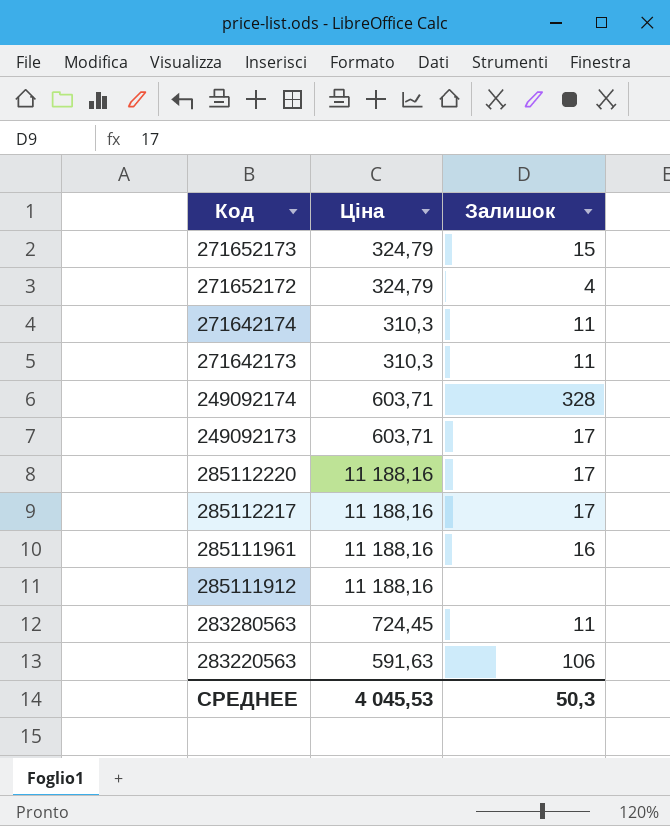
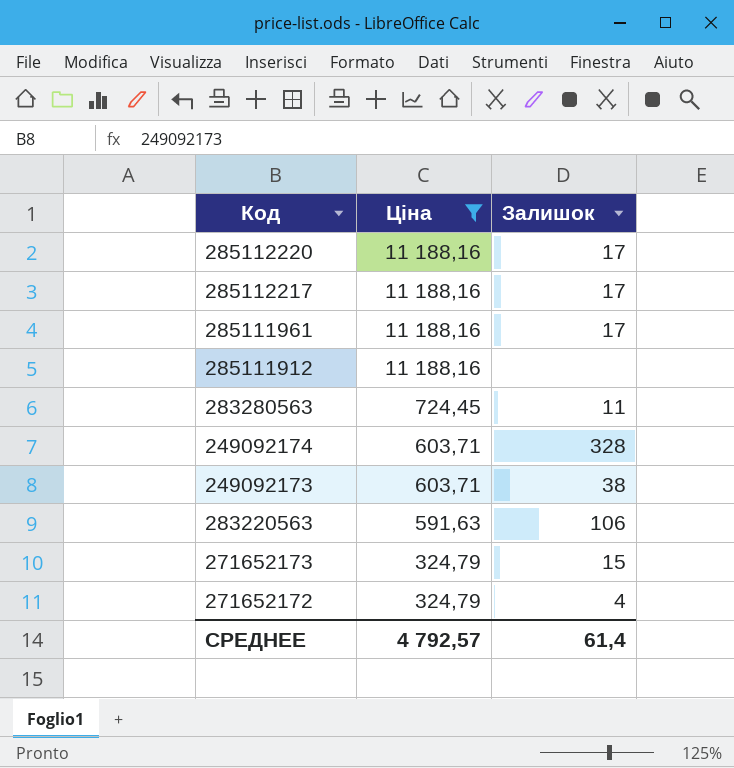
filter: none -> Ціна != 310,3
row order: none -> Ціна descending
285111961 | Залишок: 16 -> 17
249092173 | Залишок: 17 -> 38
СРЕДНЕЕ | Ціна: 4 045,53 -> 4 792,57
СРЕДНЕЕ | Залишок: 50,3 -> 61,4

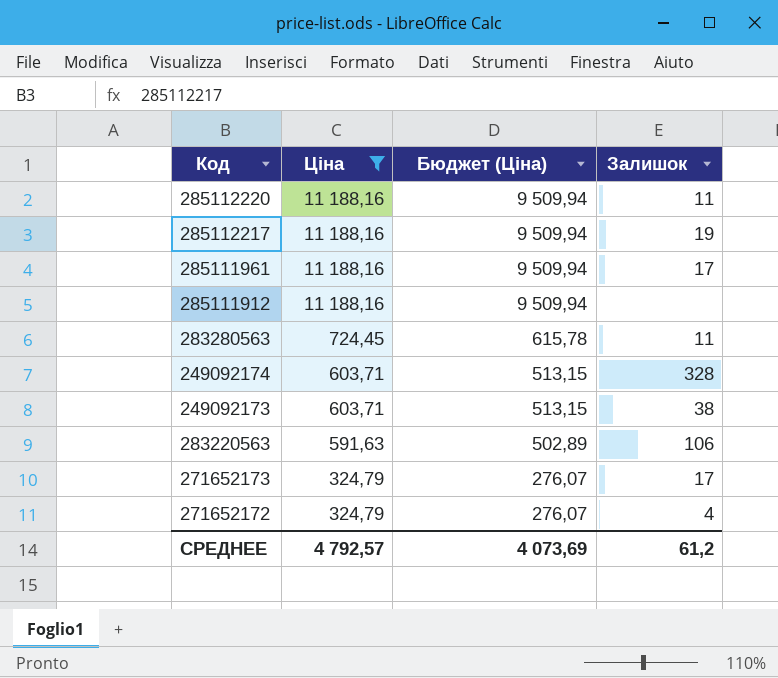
column Бюджет (Ціна) | formula: none -> [Ціна] * 0,85
285112220 | Залишок: 17 -> 11
285112217 | Залишок: 17 -> 19
271652173 | Залишок: 15 -> 17
СРЕДНЕЕ | Залишок: 61,4 -> 61,2

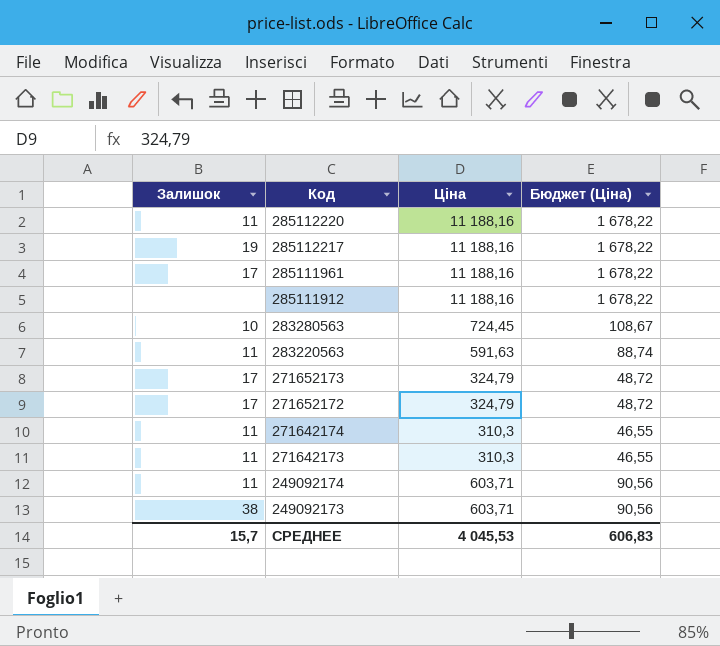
filter: Ціна != 310,3 -> none
row order: Ціна descending -> Код descending
column Залишок | position: 4 -> 1
column Бюджет (Ціна) | formula: [Ціна] * 0,85 -> [Ціна] * 0,15
283280563 | Залишок: 11 -> 10
283220563 | Залишок: 106 -> 11
271652172 | Залишок: 4 -> 17
249092174 | Залишок: 328 -> 11
СРЕДНЕЕ | Залишок: 61,2 -> 15,7
СРЕДНЕЕ | Ціна: 4 792,57 -> 4 045,53
СРЕДНЕЕ | Бюджет (Ціна): 4 073,69 -> 606,83

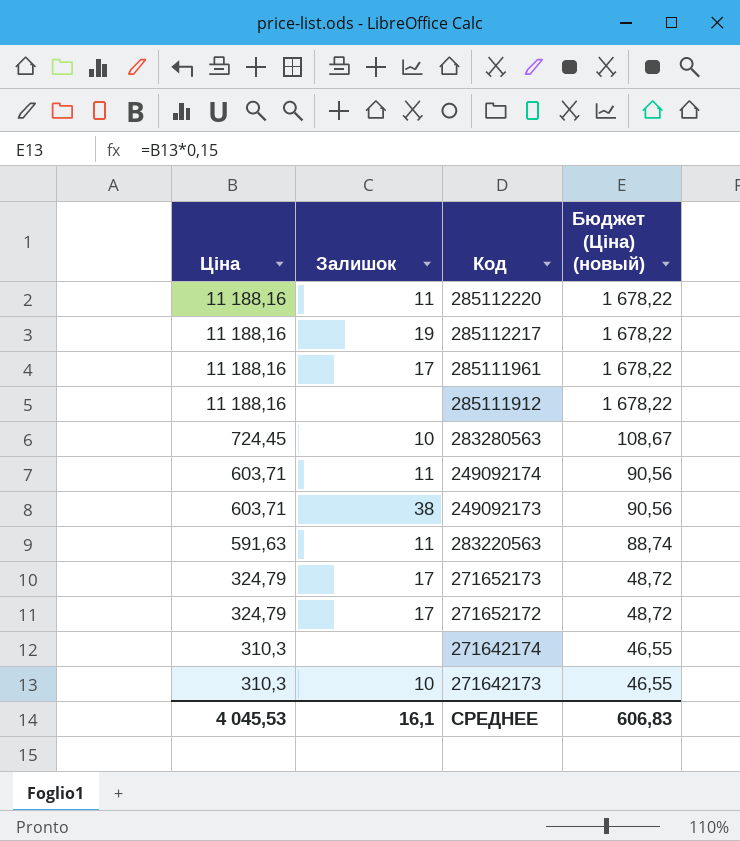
row order: Код descending -> Ціна descending
column Ціна | position: 3 -> 1
column name: Бюджет (Ціна) -> Бюджет (Ціна) (новый)
271642174 | Залишок: 11 -> none
271642173 | Залишок: 11 -> 10
СРЕДНЕЕ | Залишок: 15,7 -> 16,1

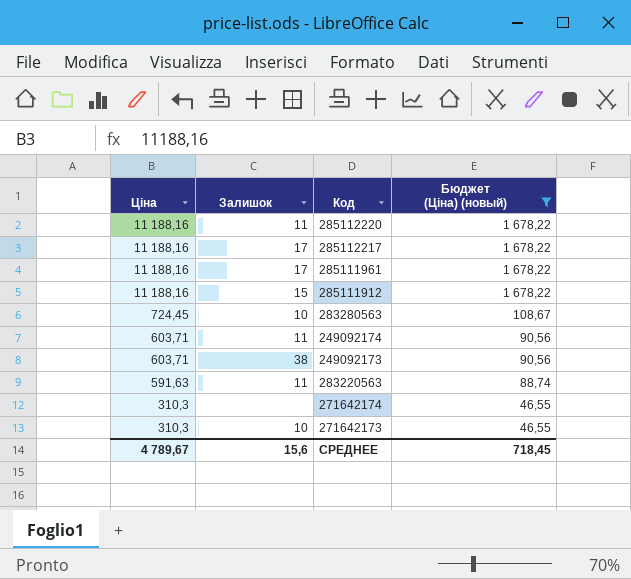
filter: none -> Бюджет (Ціна) (новый) != 48,72
285112217 | Залишок: 19 -> 17
285111912 | Залишок: none -> 15
СРЕДНЕЕ | Ціна: 4 045,53 -> 4 789,67
СРЕДНЕЕ | Залишок: 16,1 -> 15,6
СРЕДНЕЕ | Бюджет (Ціна) (новый): 606,83 -> 718,45

